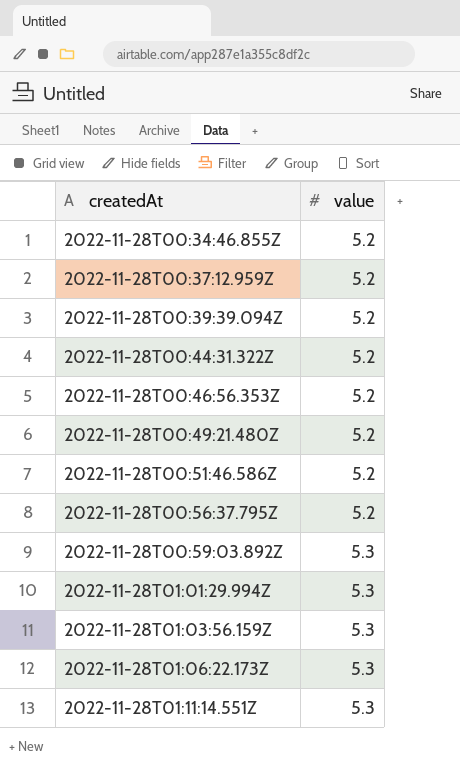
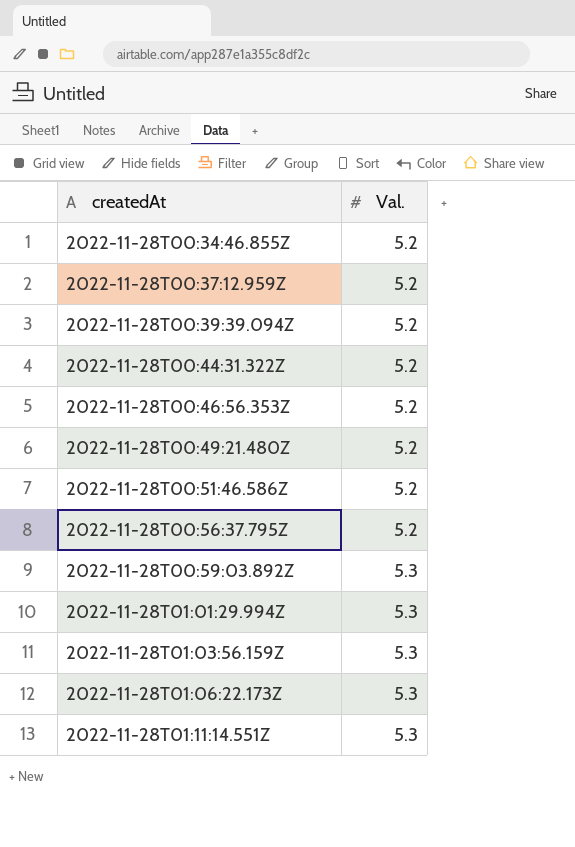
column name: value -> Val.

